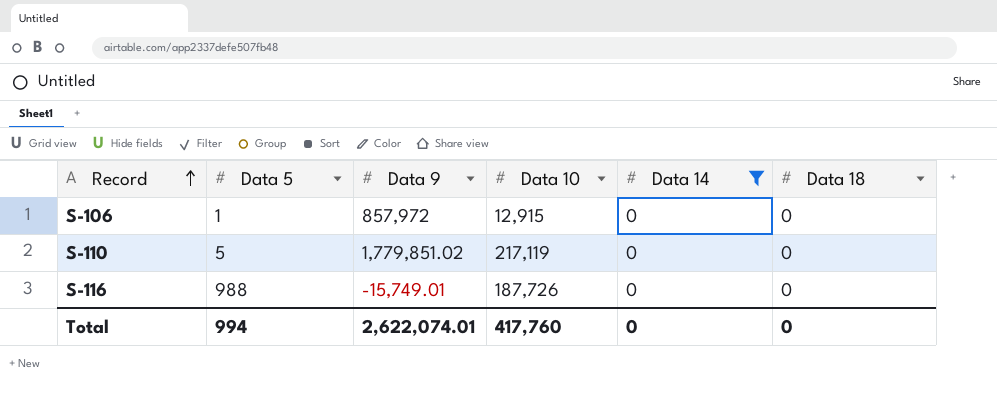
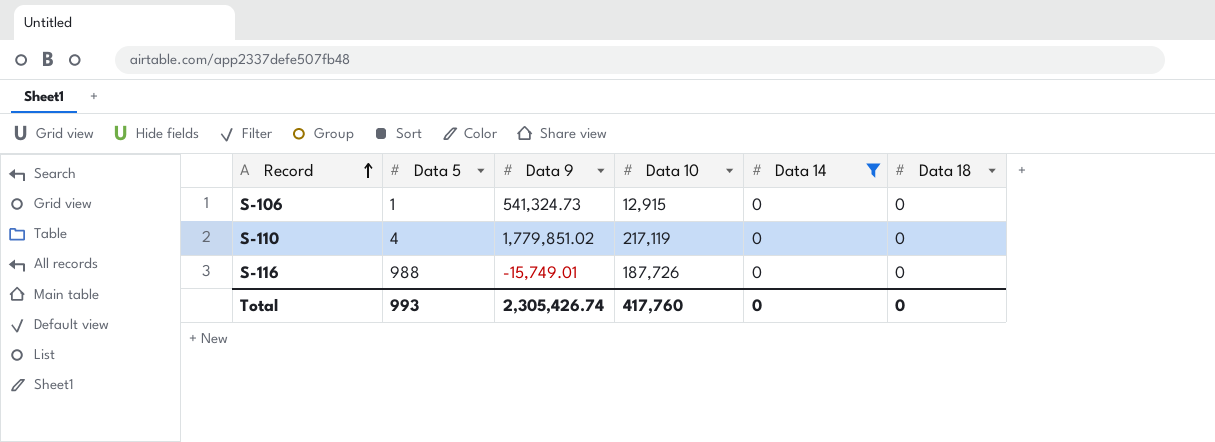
S-106 | Data 9: 857,972 -> 541,324.73
S-110 | Data 5: 5 -> 4
Total | Data 5: 994 -> 993
Total | Data 9: 2,622,074.01 -> 2,305,426.74

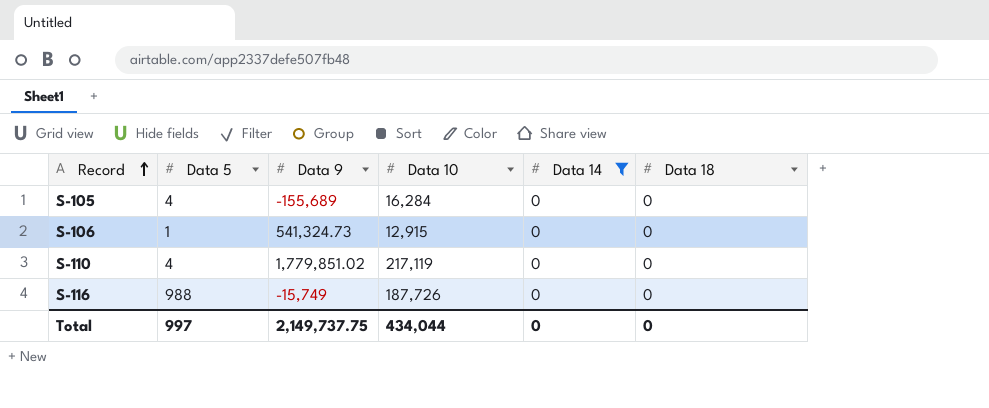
row S-105: none -> 4 | -155,689 | 16,284 | 0 | 0
S-116 | Data 9: -15,749.01 -> -15,749
Total | Data 5: 993 -> 997
Total | Data 9: 2,305,426.74 -> 2,149,737.75
Total | Data 10: 417,760 -> 434,044

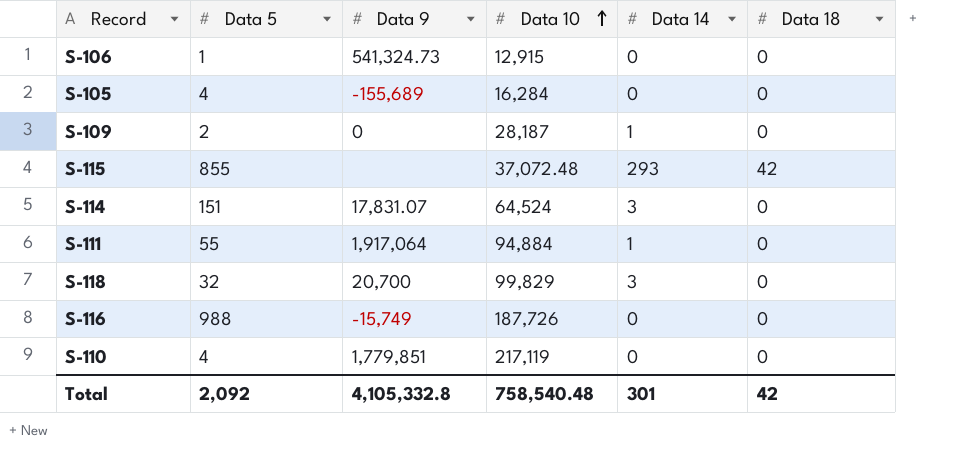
filter: Data 14 = 0 -> none
row order: Record ascending -> Data 10 ascending
S-110 | Data 9: 1,779,851.02 -> 1,779,851
Total | Data 5: 997 -> 2,092
Total | Data 9: 2,149,737.75 -> 4,105,332.8
Total | Data 10: 434,044 -> 758,540.48
Total | Data 14: 0 -> 301
Total | Data 18: 0 -> 42

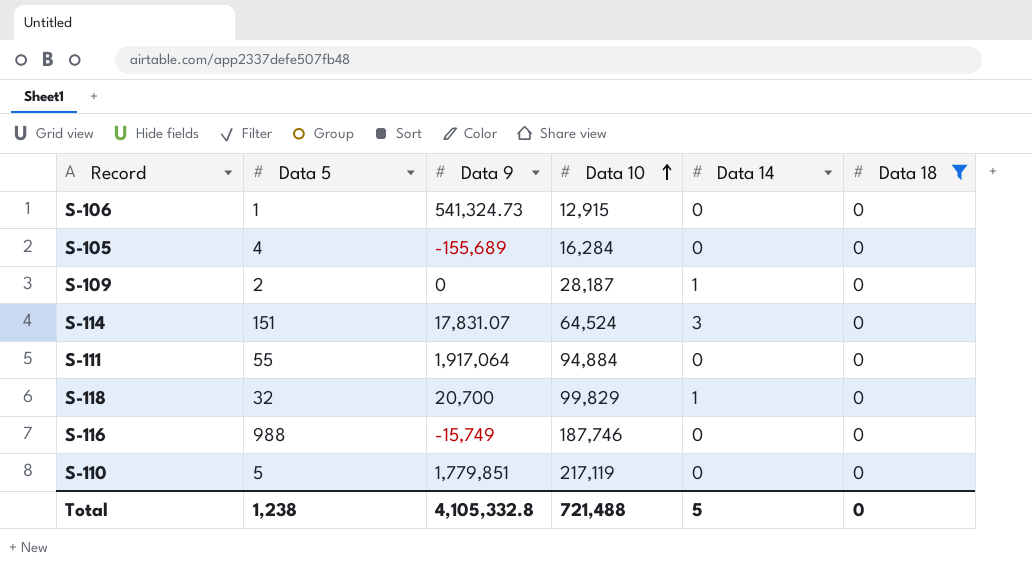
filter: none -> Data 18 = 0
S-111 | Data 14: 1 -> 0
S-118 | Data 14: 3 -> 1
S-116 | Data 10: 187,726 -> 187,746
S-110 | Data 5: 4 -> 5
Total | Data 5: 2,092 -> 1,238
Total | Data 10: 758,540.48 -> 721,488
Total | Data 14: 301 -> 5
Total | Data 18: 42 -> 0

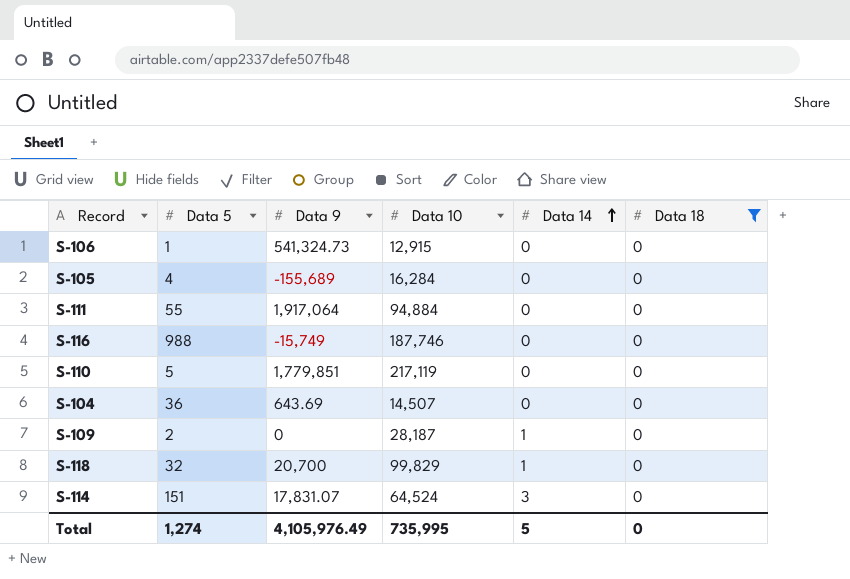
row order: Data 10 ascending -> Data 14 ascending
row S-104: none -> 36 | 643.69 | 14,507 | 0 | 0
Total | Data 5: 1,238 -> 1,274
Total | Data 9: 4,105,332.8 -> 4,105,976.49
Total | Data 10: 721,488 -> 735,995

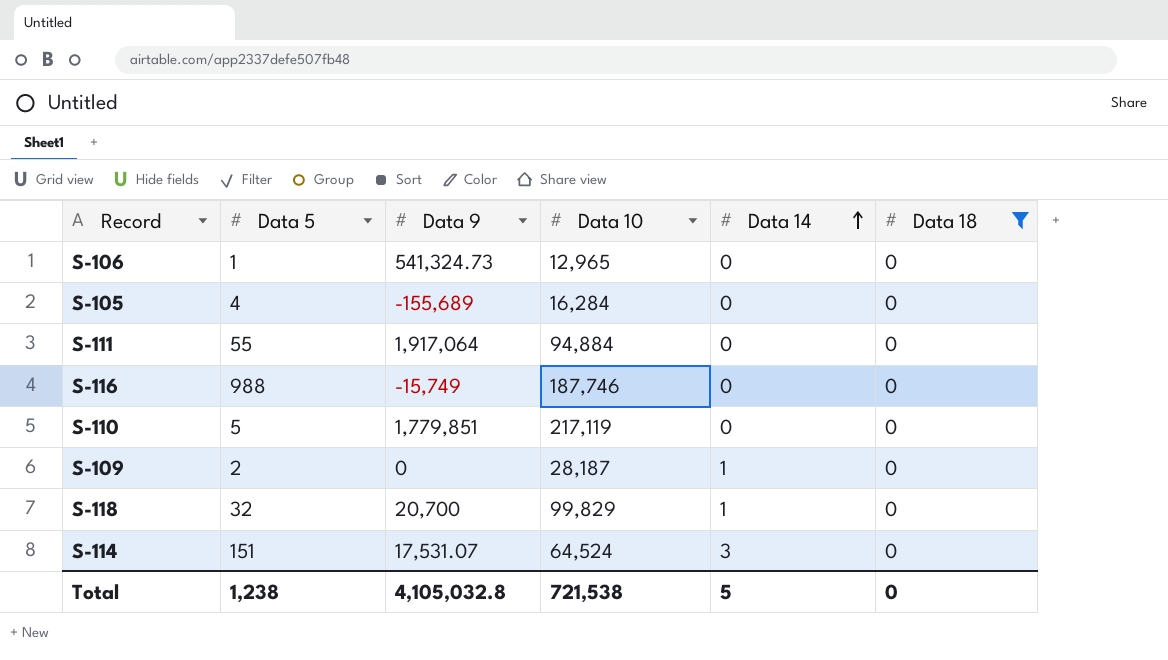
row S-104: 36 | 643.69 | 14,507 | 0 | 0 -> none
S-106 | Data 10: 12,915 -> 12,965
S-114 | Data 9: 17,831.07 -> 17,531.07
Total | Data 5: 1,274 -> 1,238
Total | Data 9: 4,105,976.49 -> 4,105,032.8
Total | Data 10: 735,995 -> 721,538

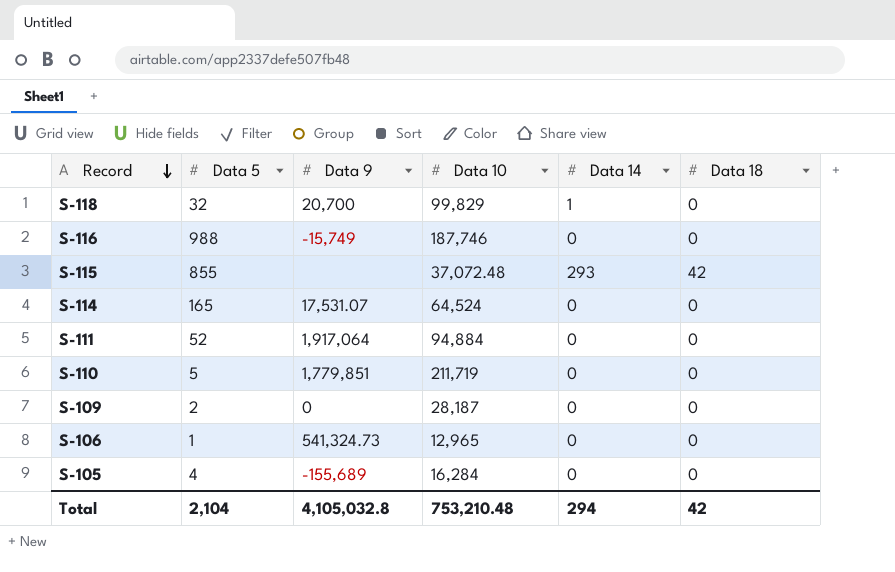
filter: Data 18 = 0 -> none
row order: Data 14 ascending -> Record descending
S-114 | Data 5: 151 -> 165
S-114 | Data 14: 3 -> 0
S-111 | Data 5: 55 -> 52
S-110 | Data 10: 217,119 -> 211,719
S-109 | Data 14: 1 -> 0
Total | Data 5: 1,238 -> 2,104
Total | Data 10: 721,538 -> 753,210.48
Total | Data 14: 5 -> 294
Total | Data 18: 0 -> 42

